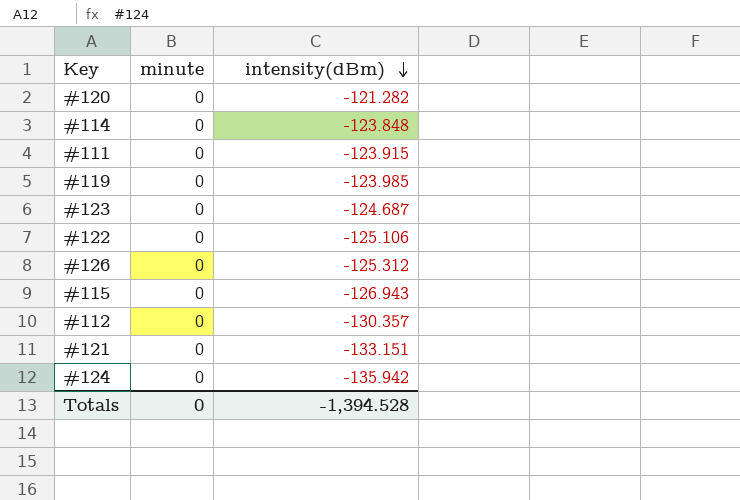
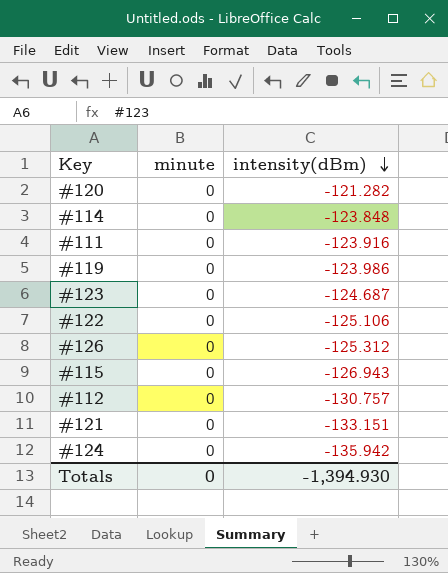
#111 | intensity(dBm): -123.915 -> -123.916
#119 | intensity(dBm): -123.985 -> -123.986
#112 | intensity(dBm): -130.357 -> -130.757
Totals | intensity(dBm): -1,394.528 -> -1,394.930

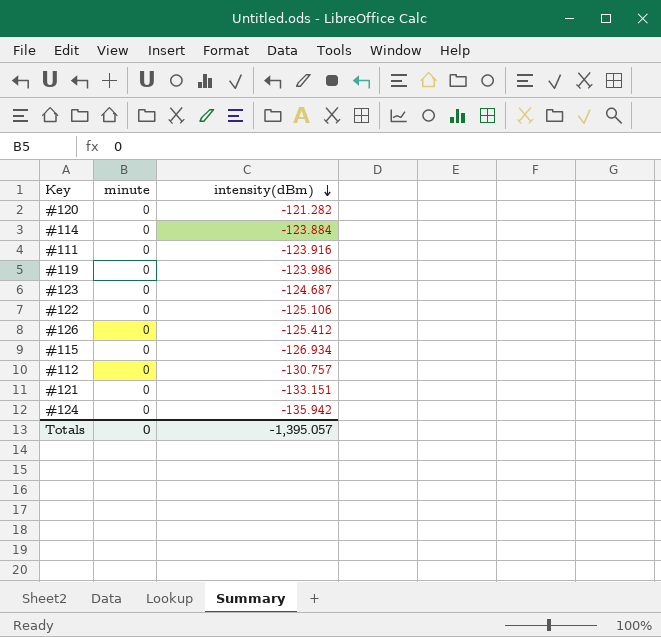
#114 | intensity(dBm): -123.848 -> -123.884
#126 | intensity(dBm): -125.312 -> -125.412
#115 | intensity(dBm): -126.943 -> -126.934
Totals | intensity(dBm): -1,394.930 -> -1,395.057

